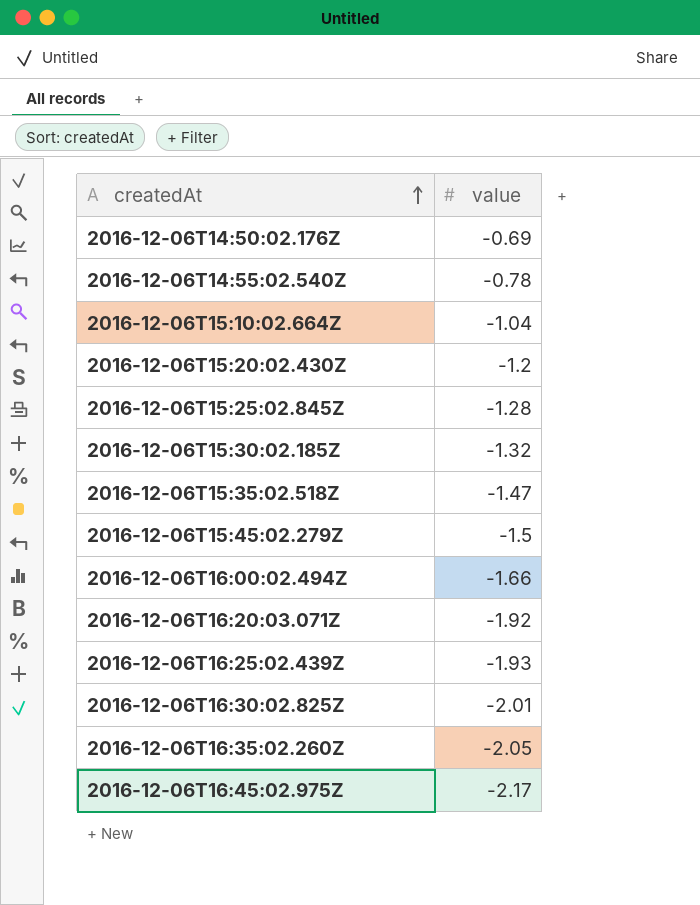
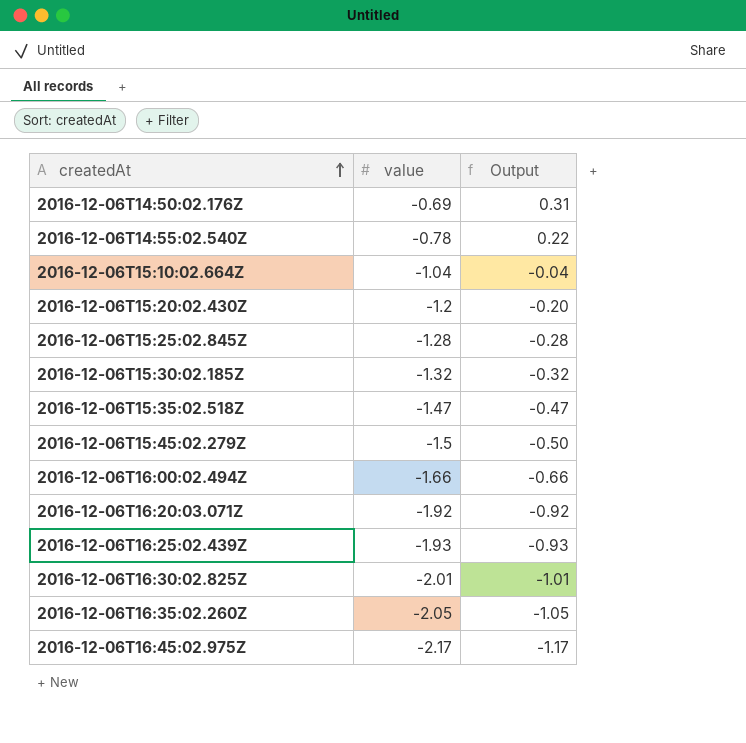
column Output | formula: none -> [value] + 1

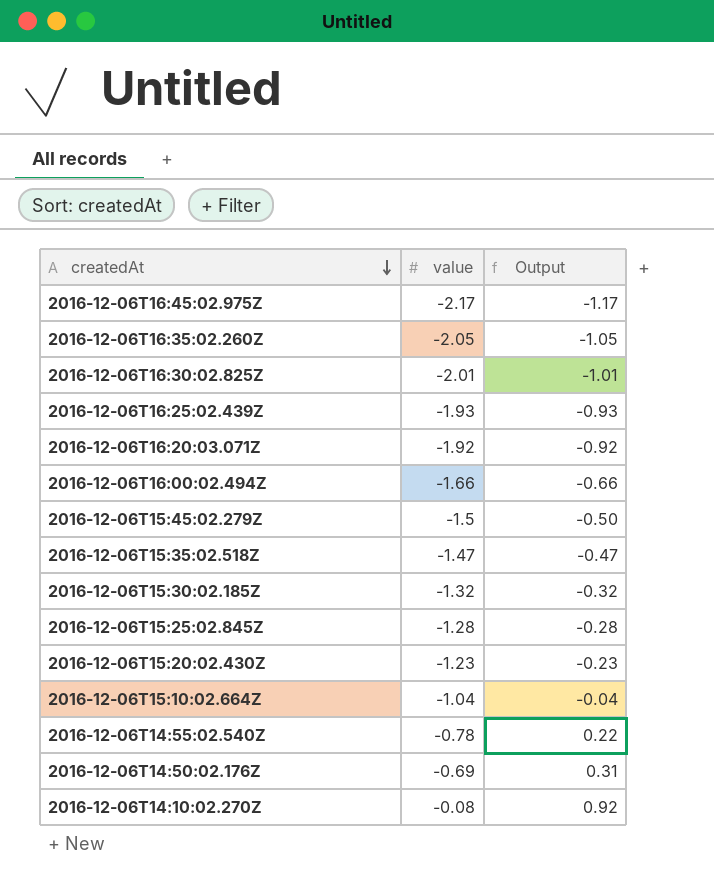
row order: createdAt ascending -> createdAt descending
2016-12-06T15:20:02.430Z | value: -1.2 -> -1.23
2016-12-06T15:20:02.430Z | Output: -0.20 -> -0.23
row 2016-12-06T14:10:02.270Z: none -> -0.08 | 0.92

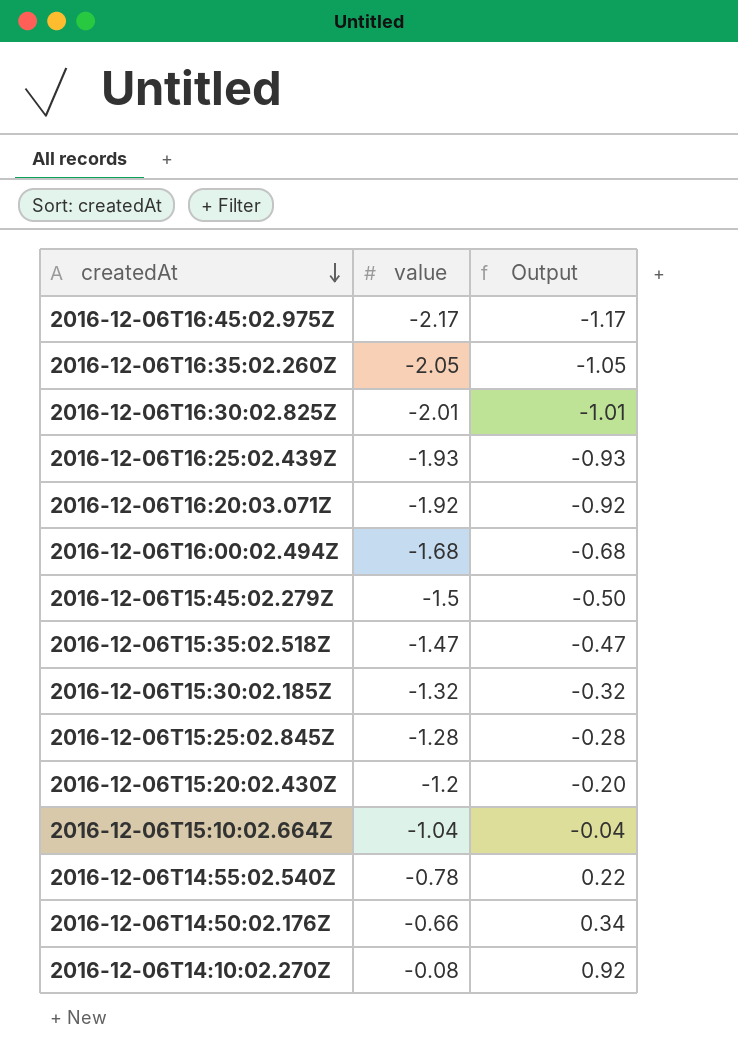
2016-12-06T16:00:02.494Z | value: -1.66 -> -1.68
2016-12-06T16:00:02.494Z | Output: -0.66 -> -0.68
2016-12-06T15:20:02.430Z | value: -1.23 -> -1.2
2016-12-06T15:20:02.430Z | Output: -0.23 -> -0.20
2016-12-06T14:50:02.176Z | value: -0.69 -> -0.66
2016-12-06T14:50:02.176Z | Output: 0.31 -> 0.34

